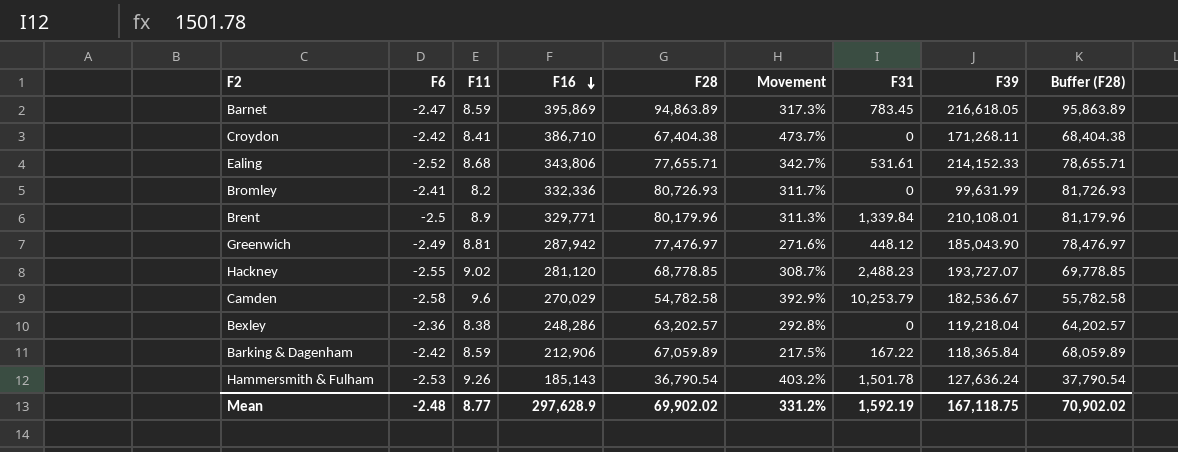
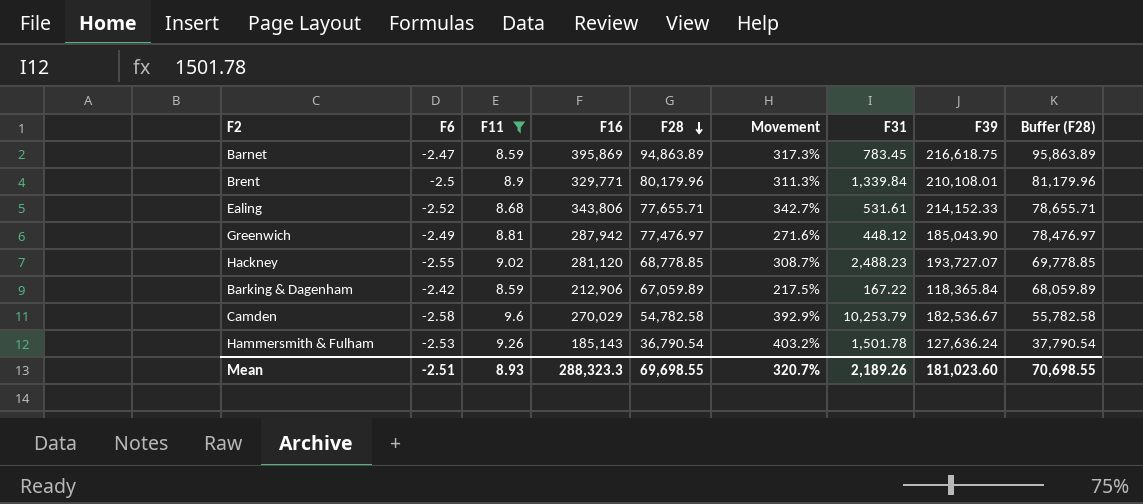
filter: none -> F11 >= 8.59
row order: F16 descending -> F28 descending
Barnet | F39: 216,618.05 -> 216,618.75
Mean | F6: -2.48 -> -2.51
Mean | F11: 8.77 -> 8.93
Mean | F16: 297,628.9 -> 288,323.3
Mean | F28: 69,902.02 -> 69,698.55
Mean | Movement: 331.2% -> 320.7%
Mean | F31: 1,592.19 -> 2,189.26
Mean | F39: 167,118.75 -> 181,023.60
Mean | Buffer (F28): 70,902.02 -> 70,698.55

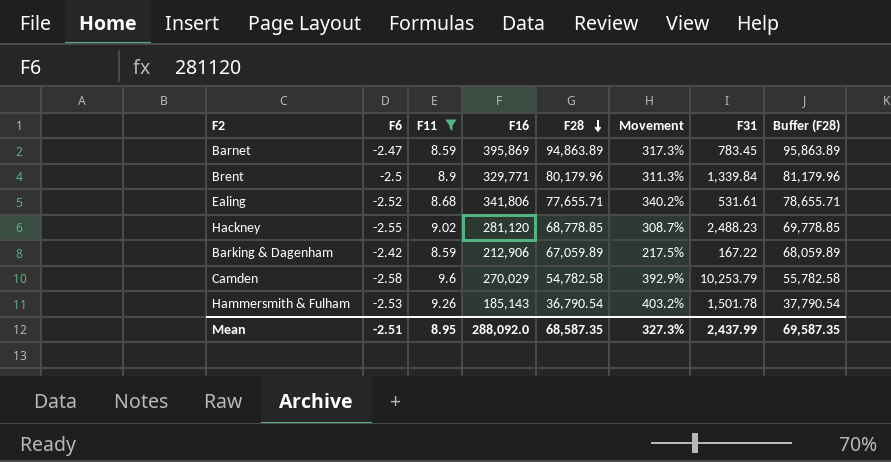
column F39 | position: 8 -> none
row Greenwich: -2.49 | 8.81 | 287,942 | 77,476.97 | 271.6% | 448.12 | 185,043.90 | 78,476.97 -> none
Ealing | F16: 343,806 -> 341,806
Ealing | Movement: 342.7% -> 340.2%
Mean | F11: 8.93 -> 8.95
Mean | F16: 288,323.3 -> 288,092.0
Mean | F28: 69,698.55 -> 68,587.35
Mean | Movement: 320.7% -> 327.3%
Mean | F31: 2,189.26 -> 2,437.99
Mean | Buffer (F28): 70,698.55 -> 69,587.35

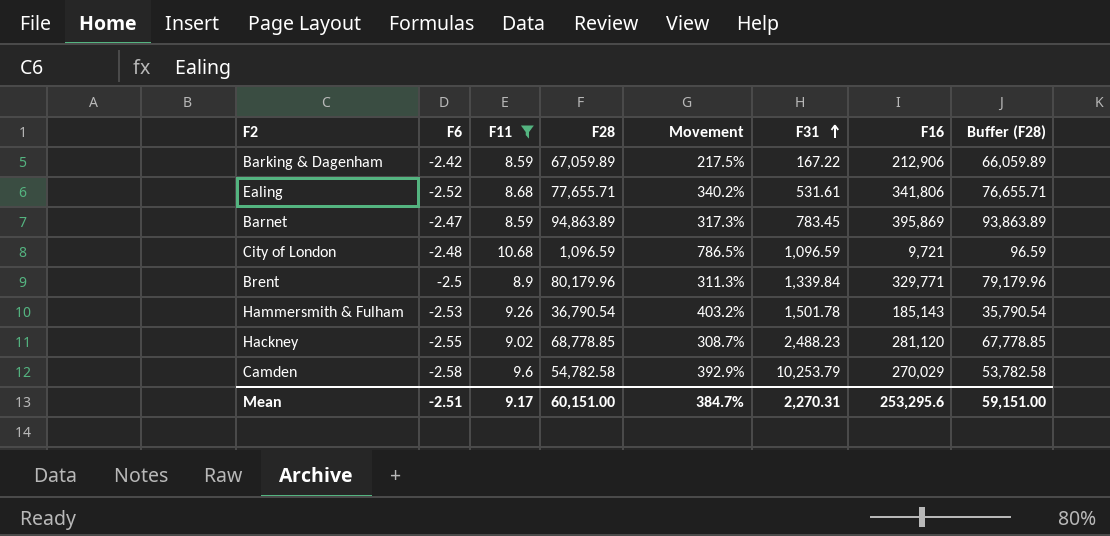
row order: F28 descending -> F31 ascending
column F16 | position: 4 -> 7
column Buffer (F28) | formula: [F28] + 1000 -> [F28] - 1000
row City of London: none -> -2.48 | 10.68 | 1,096.59 | 786.5% | 1,096.59 | 9,721 | 96.59
Mean | F11: 8.95 -> 9.17
Mean | F28: 68,587.35 -> 60,151.00
Mean | Movement: 327.3% -> 384.7%
Mean | F31: 2,437.99 -> 2,270.31
Mean | F16: 288,092.0 -> 253,295.6
Mean | Buffer (F28): 69,587.35 -> 59,151.00

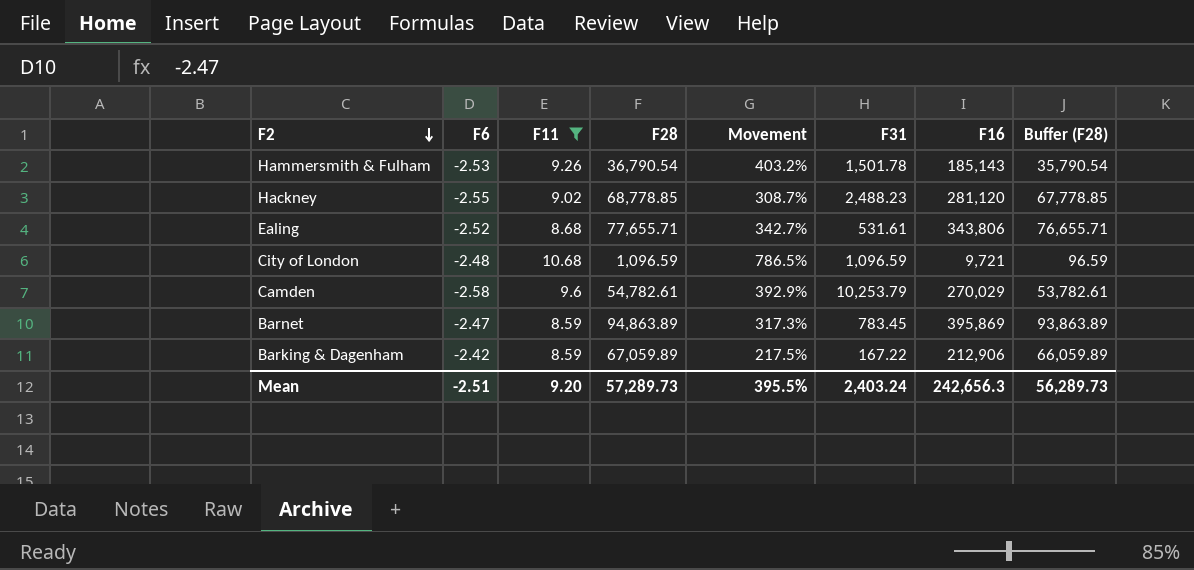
row order: F31 ascending -> F2 descending
row Brent: -2.5 | 8.9 | 80,179.96 | 311.3% | 1,339.84 | 329,771 | 79,179.96 -> none
Ealing | Movement: 340.2% -> 342.7%
Ealing | F16: 341,806 -> 343,806
Camden | F28: 54,782.58 -> 54,782.61
Camden | Buffer (F28): 53,782.58 -> 53,782.61
Mean | F11: 9.17 -> 9.20
Mean | F28: 60,151.00 -> 57,289.73
Mean | Movement: 384.7% -> 395.5%
Mean | F31: 2,270.31 -> 2,403.24
Mean | F16: 253,295.6 -> 242,656.3
Mean | Buffer (F28): 59,151.00 -> 56,289.73

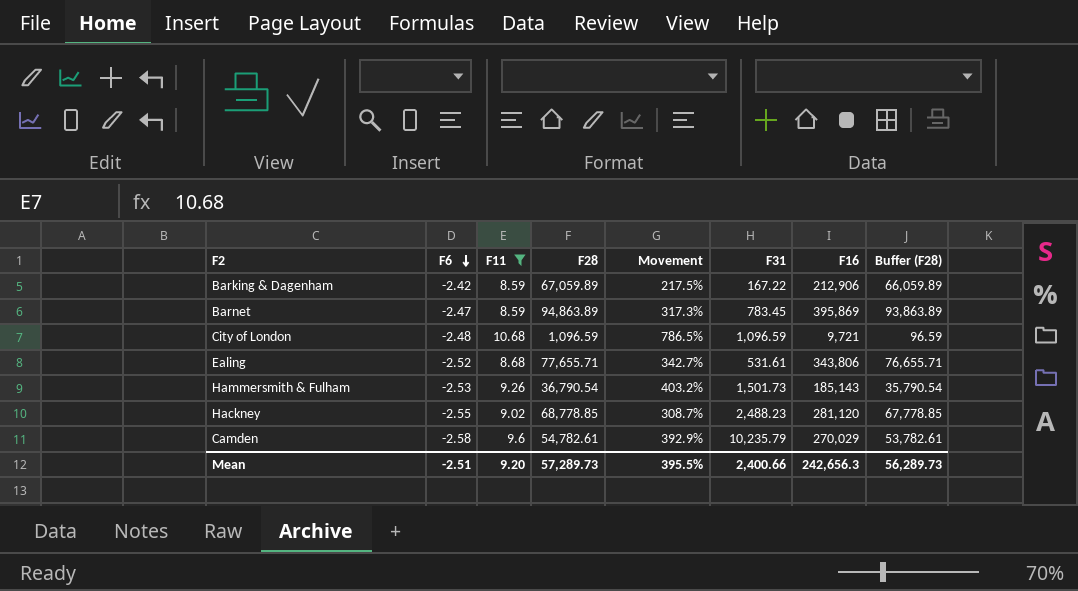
row order: F2 descending -> F6 descending
Hammersmith & Fulham | F31: 1,501.78 -> 1,501.73
Camden | F31: 10,253.79 -> 10,235.79
Mean | F31: 2,403.24 -> 2,400.66

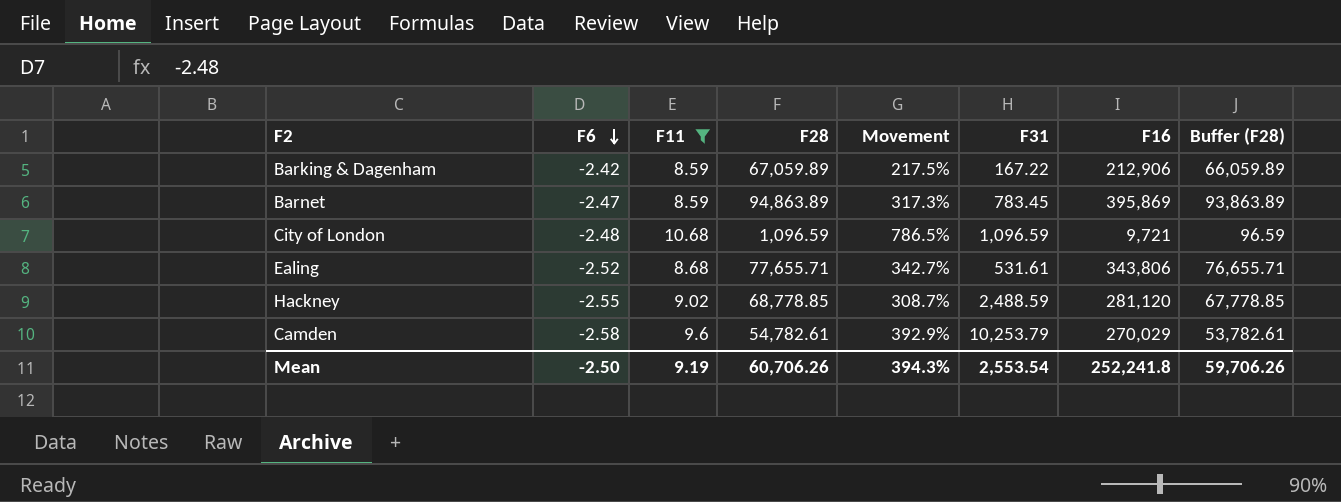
row Hammersmith & Fulham: -2.53 | 9.26 | 36,790.54 | 403.2% | 1,501.73 | 185,143 | 35,790.54 -> none
Hackney | F31: 2,488.23 -> 2,488.59
Camden | F31: 10,235.79 -> 10,253.79
Mean | F6: -2.51 -> -2.50
Mean | F11: 9.20 -> 9.19
Mean | F28: 57,289.73 -> 60,706.26
Mean | Movement: 395.5% -> 394.3%
Mean | F31: 2,400.66 -> 2,553.54
Mean | F16: 242,656.3 -> 252,241.8
Mean | Buffer (F28): 56,289.73 -> 59,706.26

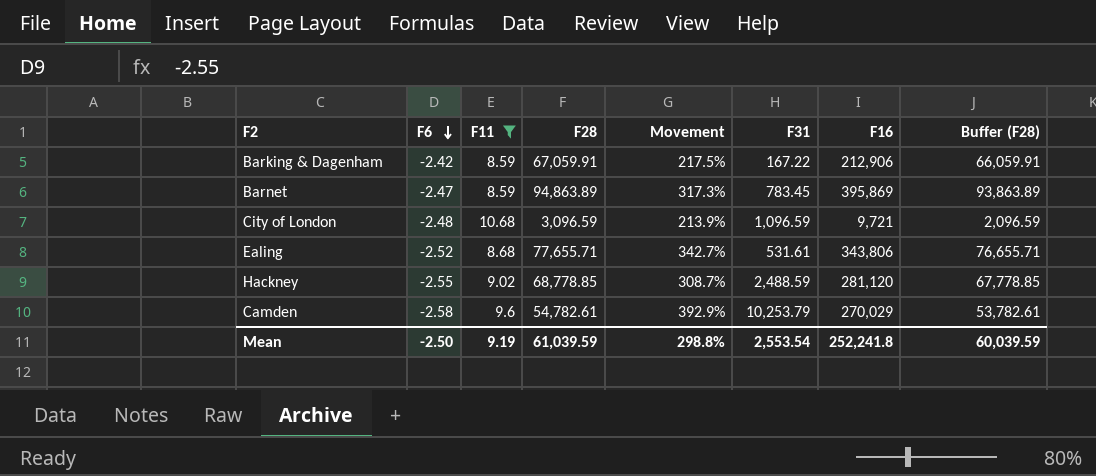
Barking & Dagenham | F28: 67,059.89 -> 67,059.91
Barking & Dagenham | Buffer (F28): 66,059.89 -> 66,059.91
City of London | F28: 1,096.59 -> 3,096.59
City of London | Movement: 786.5% -> 213.9%
City of London | Buffer (F28): 96.59 -> 2,096.59
Mean | F28: 60,706.26 -> 61,039.59
Mean | Movement: 394.3% -> 298.8%
Mean | Buffer (F28): 59,706.26 -> 60,039.59

